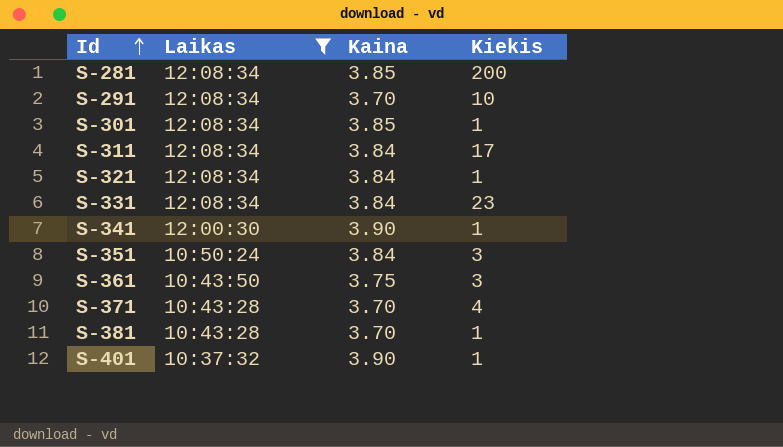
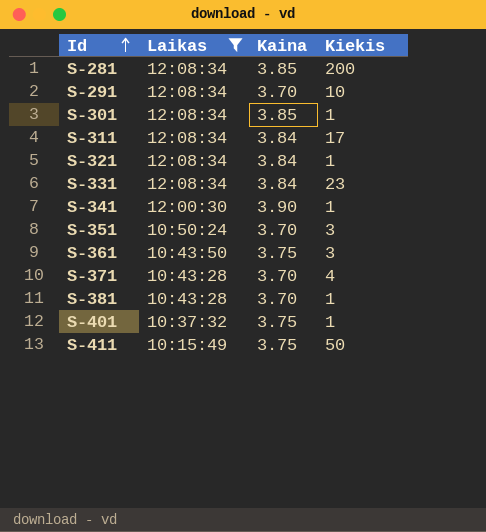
S-351 | Kaina: 3.84 -> 3.70
S-401 | Kaina: 3.90 -> 3.75
row S-411: none -> 10:15:49 | 3.75 | 50

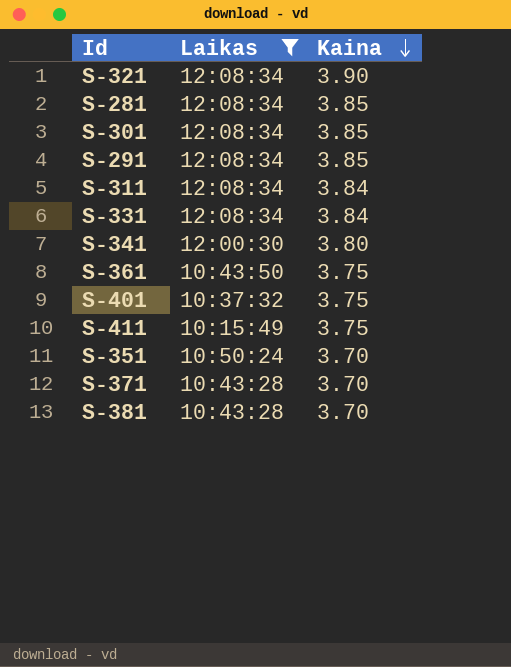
row order: Id ascending -> Kaina descending
column Kiekis | position: 4 -> none
S-321 | Kaina: 3.84 -> 3.90
S-291 | Kaina: 3.70 -> 3.85
S-341 | Kaina: 3.90 -> 3.80

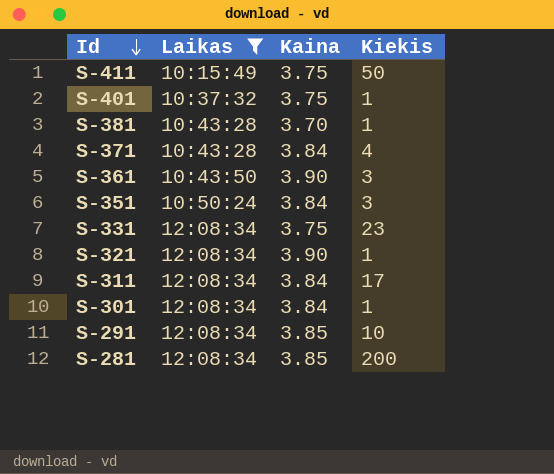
row order: Kaina descending -> Id descending
column Kiekis | position: none -> 4
row S-341: 12:00:30 | 3.80 -> none
S-371 | Kaina: 3.70 -> 3.84
S-361 | Kaina: 3.75 -> 3.90
S-351 | Kaina: 3.70 -> 3.84
S-331 | Kaina: 3.84 -> 3.75
S-301 | Kaina: 3.85 -> 3.84

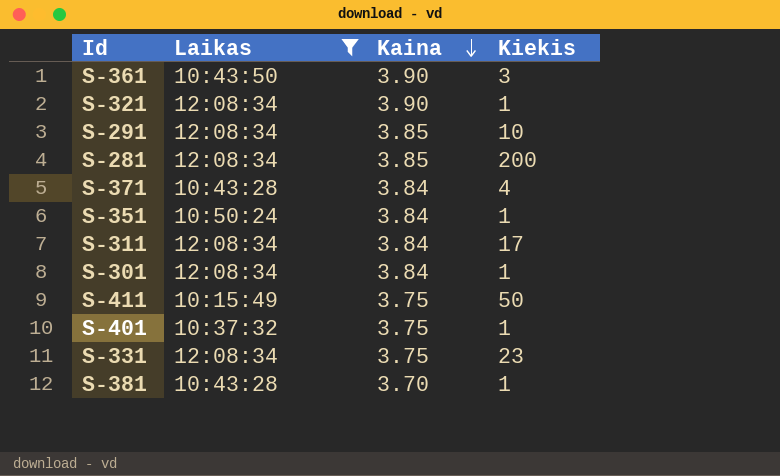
row order: Id descending -> Kaina descending
S-351 | Kiekis: 3 -> 1

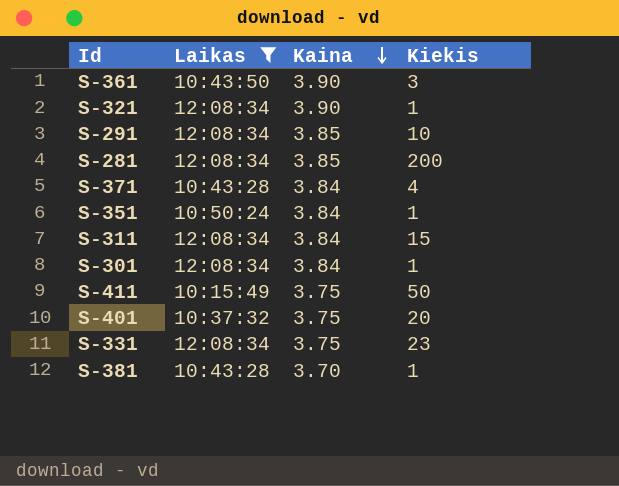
S-311 | Kiekis: 17 -> 15
S-401 | Kiekis: 1 -> 20

